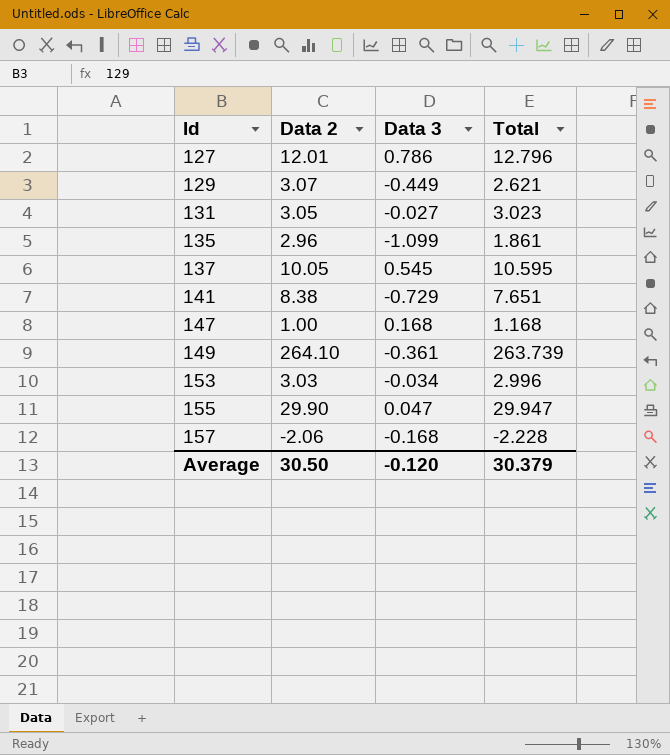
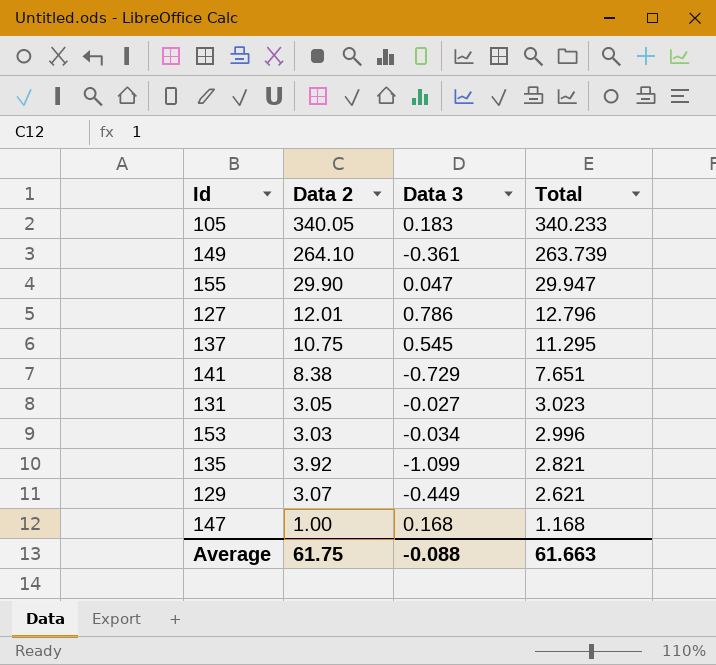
row order: Id ascending -> Total descending
row 157: -2.06 | -0.168 | -2.228 -> none
row 105: none -> 340.05 | 0.183 | 340.233
137 | Data 2: 10.05 -> 10.75
137 | Total: 10.595 -> 11.295
135 | Data 2: 2.96 -> 3.92
135 | Total: 1.861 -> 2.821
Average | Data 2: 30.50 -> 61.75
Average | Data 3: -0.120 -> -0.088
Average | Total: 30.379 -> 61.663

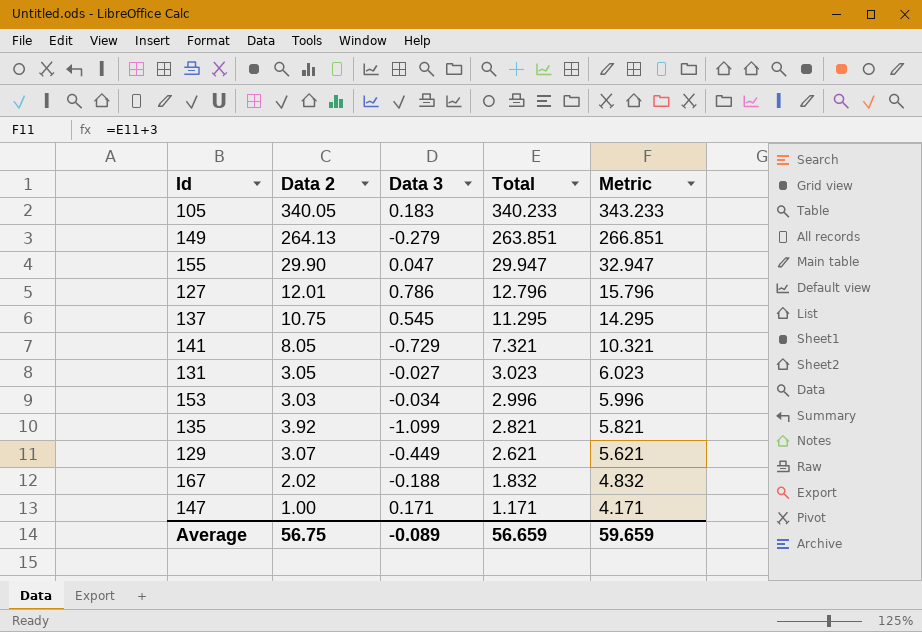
column Metric | formula: none -> [Total] + 3
149 | Data 2: 264.10 -> 264.13
149 | Data 3: -0.361 -> -0.279
149 | Total: 263.739 -> 263.851
141 | Data 2: 8.38 -> 8.05
141 | Total: 7.651 -> 7.321
row 167: none -> 2.02 | -0.188 | 1.832 | 4.832
147 | Data 3: 0.168 -> 0.171
147 | Total: 1.168 -> 1.171
Average | Data 2: 61.75 -> 56.75
Average | Data 3: -0.088 -> -0.089
Average | Total: 61.663 -> 56.659

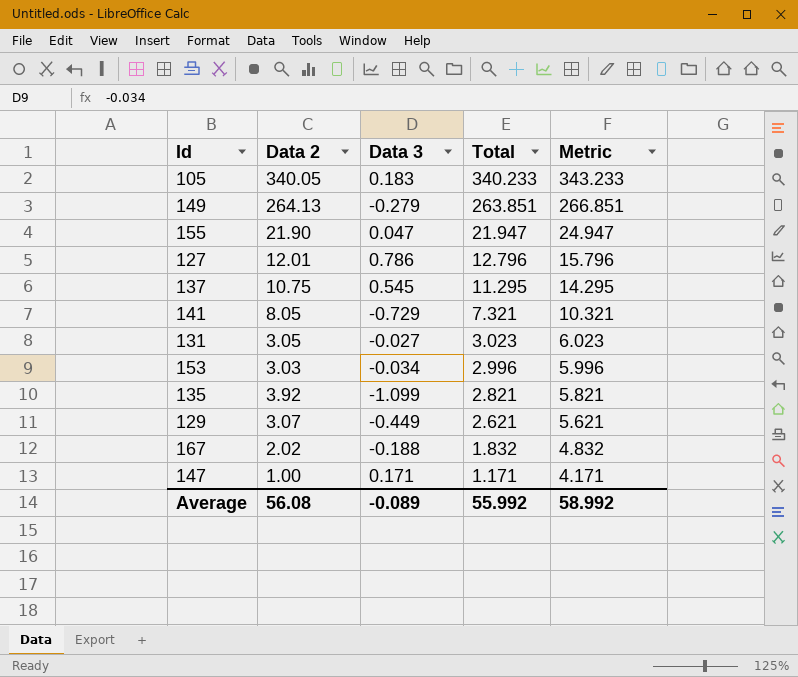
155 | Data 2: 29.90 -> 21.90
155 | Total: 29.947 -> 21.947
155 | Metric: 32.947 -> 24.947
Average | Data 2: 56.75 -> 56.08
Average | Total: 56.659 -> 55.992
Average | Metric: 59.659 -> 58.992

